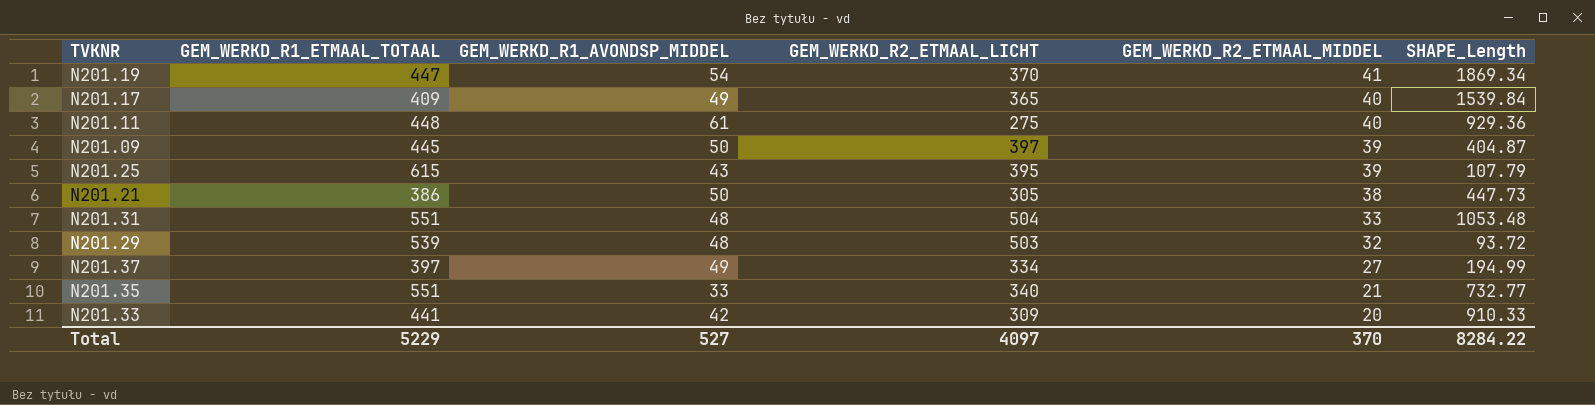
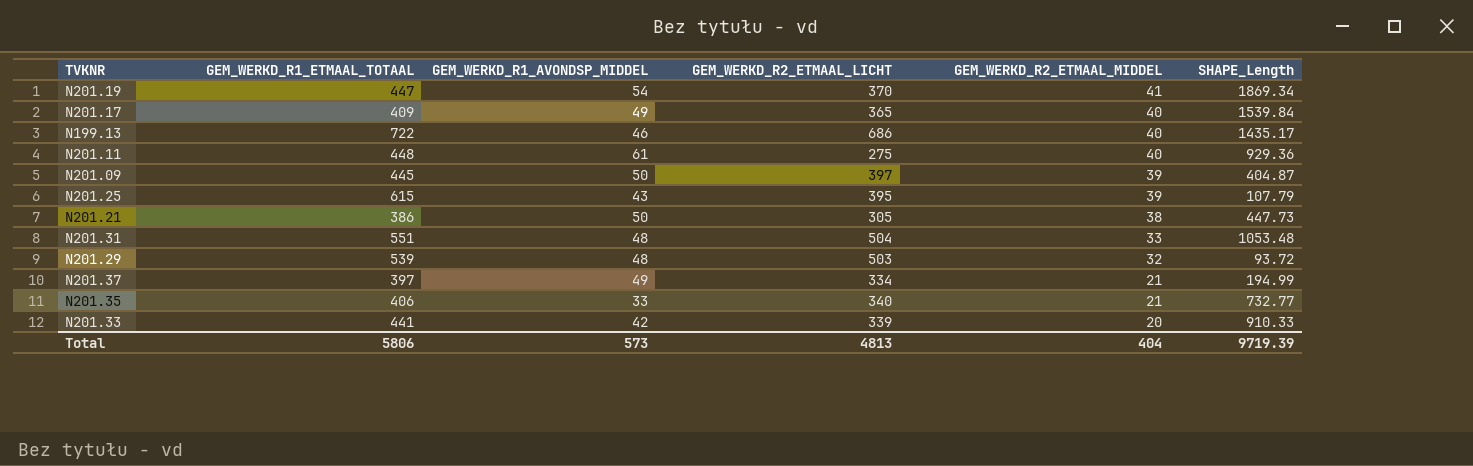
row N199.13: none -> 722 | 46 | 686 | 40 | 1435.17
N201.37 | GEM_WERKD_R2_ETMAAL_MIDDEL: 27 -> 21
N201.35 | GEM_WERKD_R1_ETMAAL_TOTAAL: 551 -> 406
N201.33 | GEM_WERKD_R2_ETMAAL_LICHT: 309 -> 339
Total | GEM_WERKD_R1_ETMAAL_TOTAAL: 5229 -> 5806
Total | GEM_WERKD_R1_AVONDSP_MIDDEL: 527 -> 573
Total | GEM_WERKD_R2_ETMAAL_LICHT: 4097 -> 4813
Total | GEM_WERKD_R2_ETMAAL_MIDDEL: 370 -> 404
Total | SHAPE_Length: 8284.22 -> 9719.39

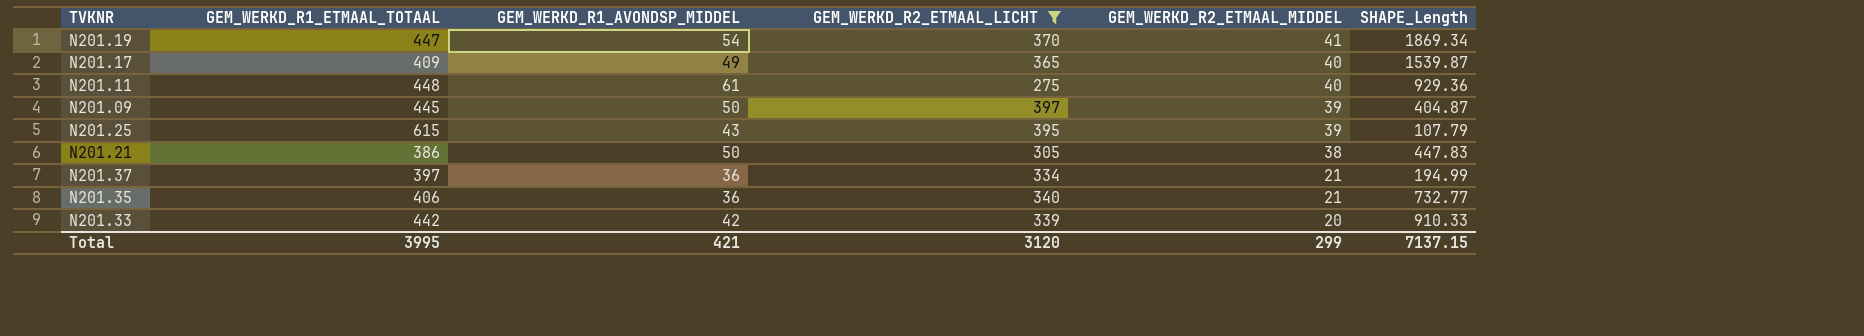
filter: none -> GEM_WERKD_R2_ETMAAL_LICHT <= 397
N201.17 | SHAPE_Length: 1539.84 -> 1539.87
N201.21 | SHAPE_Length: 447.73 -> 447.83
N201.37 | GEM_WERKD_R1_AVONDSP_MIDDEL: 49 -> 36
N201.35 | GEM_WERKD_R1_AVONDSP_MIDDEL: 33 -> 36
N201.33 | GEM_WERKD_R1_ETMAAL_TOTAAL: 441 -> 442
Total | GEM_WERKD_R1_ETMAAL_TOTAAL: 5806 -> 3995
Total | GEM_WERKD_R1_AVONDSP_MIDDEL: 573 -> 421
Total | GEM_WERKD_R2_ETMAAL_LICHT: 4813 -> 3120
Total | GEM_WERKD_R2_ETMAAL_MIDDEL: 404 -> 299
Total | SHAPE_Length: 9719.39 -> 7137.15

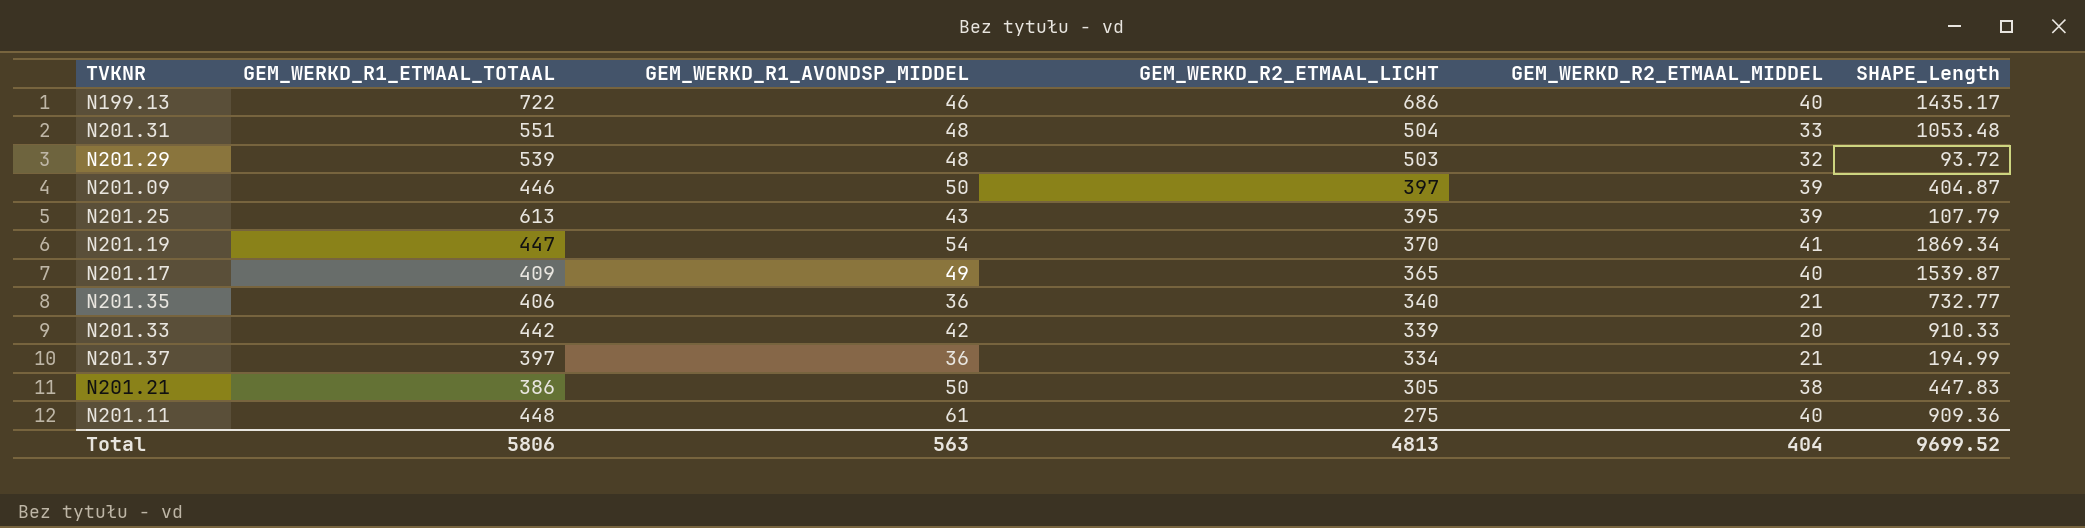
filter: GEM_WERKD_R2_ETMAAL_LICHT <= 397 -> none
row order: GEM_WERKD_R2_ETMAAL_MIDDEL descending -> GEM_WERKD_R2_ETMAAL_LICHT descending
N201.09 | GEM_WERKD_R1_ETMAAL_TOTAAL: 445 -> 446
N201.25 | GEM_WERKD_R1_ETMAAL_TOTAAL: 615 -> 613
N201.11 | SHAPE_Length: 929.36 -> 909.36
Total | GEM_WERKD_R1_ETMAAL_TOTAAL: 3995 -> 5806
Total | GEM_WERKD_R1_AVONDSP_MIDDEL: 421 -> 563
Total | GEM_WERKD_R2_ETMAAL_LICHT: 3120 -> 4813
Total | GEM_WERKD_R2_ETMAAL_MIDDEL: 299 -> 404
Total | SHAPE_Length: 7137.15 -> 9699.52

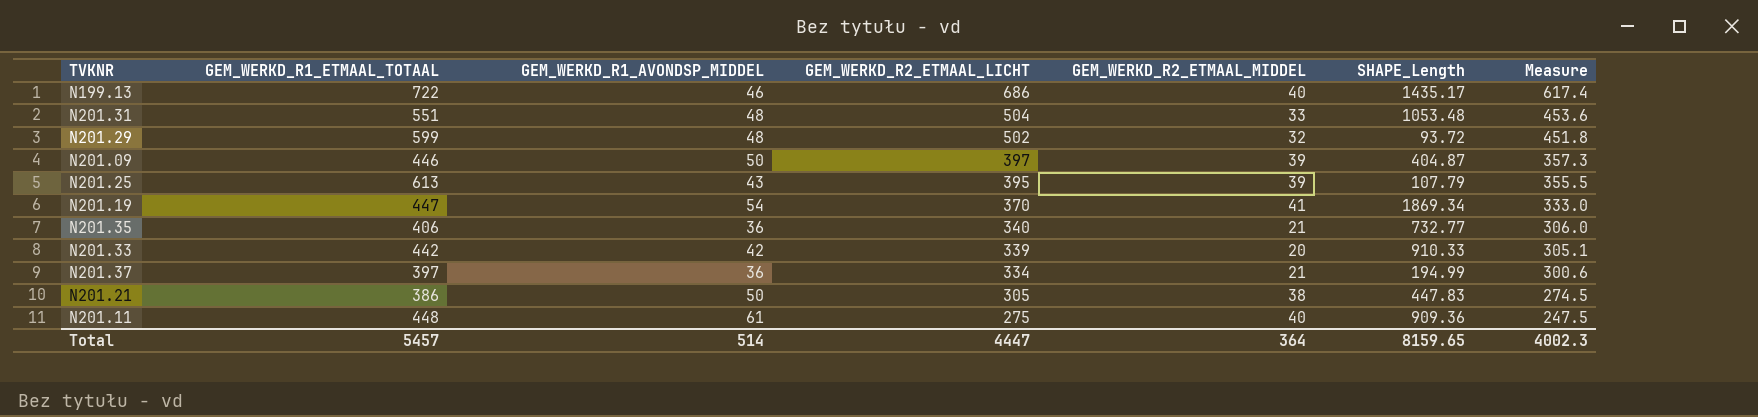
column Measure | formula: none -> [GEM_WERKD_R2_ETMAAL_LICHT] * 0.9
row N201.17: 409 | 49 | 365 | 40 | 1539.87 -> none
N201.29 | GEM_WERKD_R1_ETMAAL_TOTAAL: 539 -> 599
N201.29 | GEM_WERKD_R2_ETMAAL_LICHT: 503 -> 502
Total | GEM_WERKD_R1_ETMAAL_TOTAAL: 5806 -> 5457
Total | GEM_WERKD_R1_AVONDSP_MIDDEL: 563 -> 514
Total | GEM_WERKD_R2_ETMAAL_LICHT: 4813 -> 4447
Total | GEM_WERKD_R2_ETMAAL_MIDDEL: 404 -> 364
Total | SHAPE_Length: 9699.52 -> 8159.65

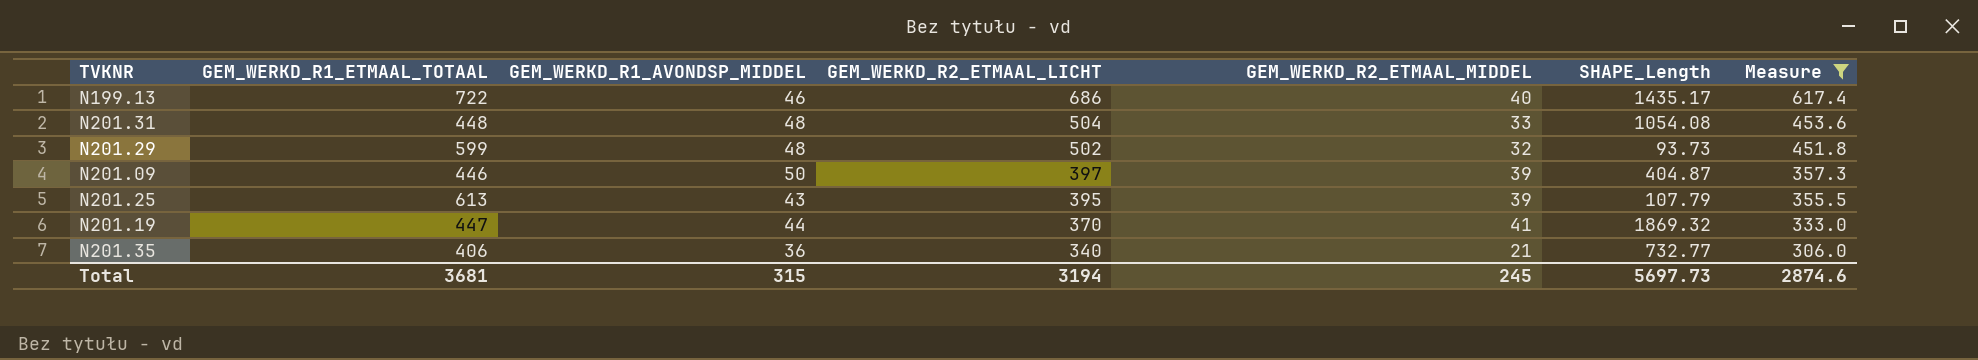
filter: none -> Measure >= 306.0
N201.31 | GEM_WERKD_R1_ETMAAL_TOTAAL: 551 -> 448
N201.31 | SHAPE_Length: 1053.48 -> 1054.08
N201.29 | SHAPE_Length: 93.72 -> 93.73
N201.19 | GEM_WERKD_R1_AVONDSP_MIDDEL: 54 -> 44
N201.19 | SHAPE_Length: 1869.34 -> 1869.32
Total | GEM_WERKD_R1_ETMAAL_TOTAAL: 5457 -> 3681
Total | GEM_WERKD_R1_AVONDSP_MIDDEL: 514 -> 315
Total | GEM_WERKD_R2_ETMAAL_LICHT: 4447 -> 3194
Total | GEM_WERKD_R2_ETMAAL_MIDDEL: 364 -> 245
Total | SHAPE_Length: 8159.65 -> 5697.73
Total | Measure: 4002.3 -> 2874.6

